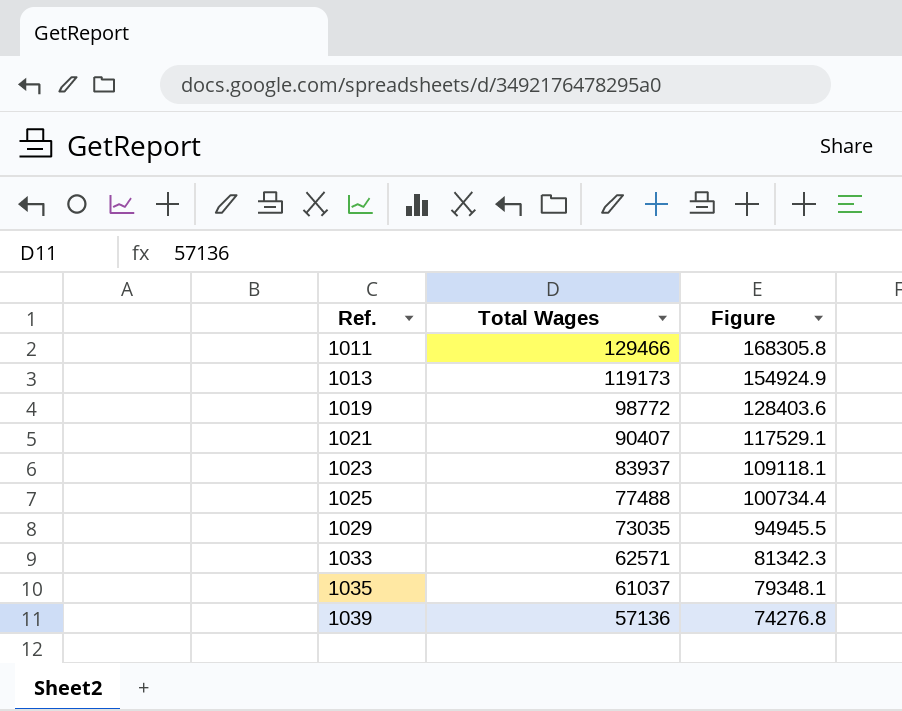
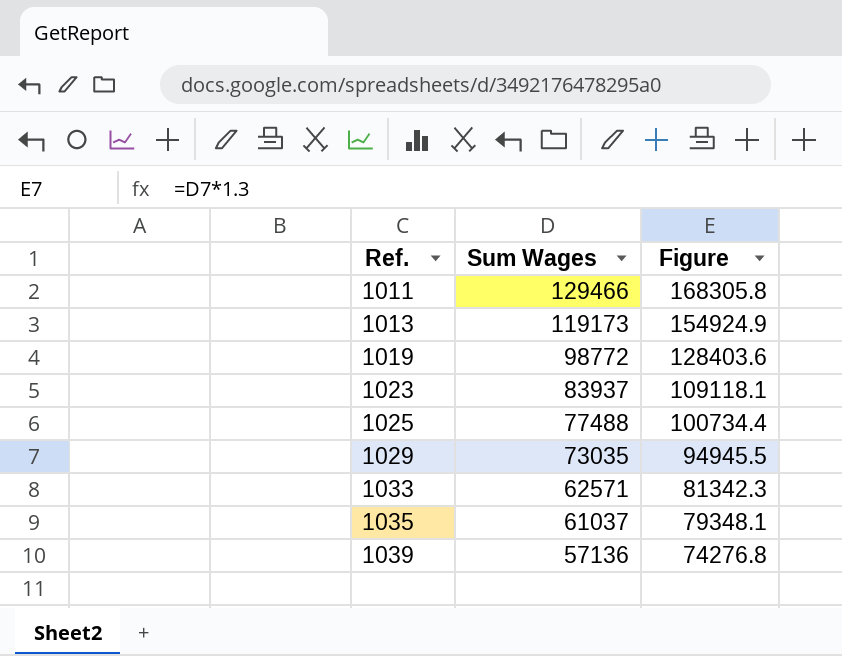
column name: Total Wages -> Sum Wages
row 1021: 90407 | 117529.1 -> none

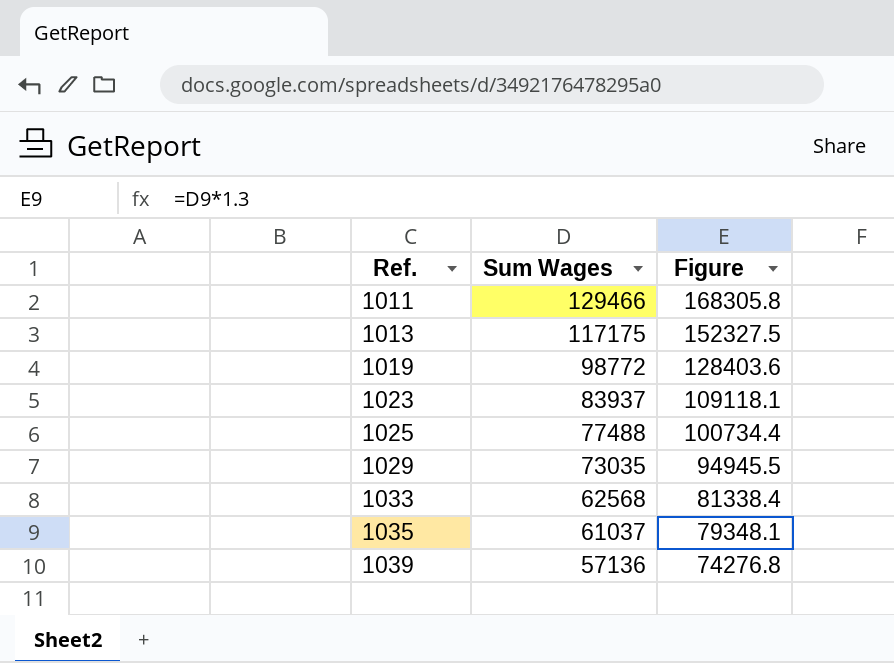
1013 | Sum Wages: 119173 -> 117175
1013 | Figure: 154924.9 -> 152327.5
1033 | Sum Wages: 62571 -> 62568
1033 | Figure: 81342.3 -> 81338.4

